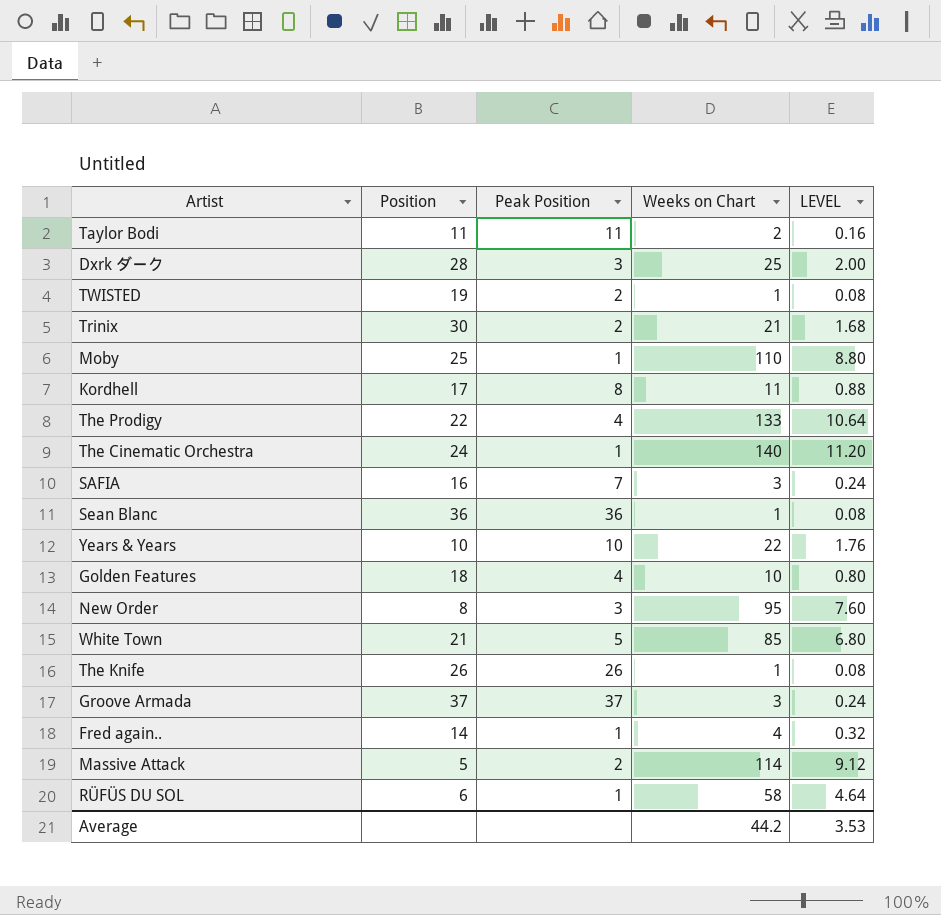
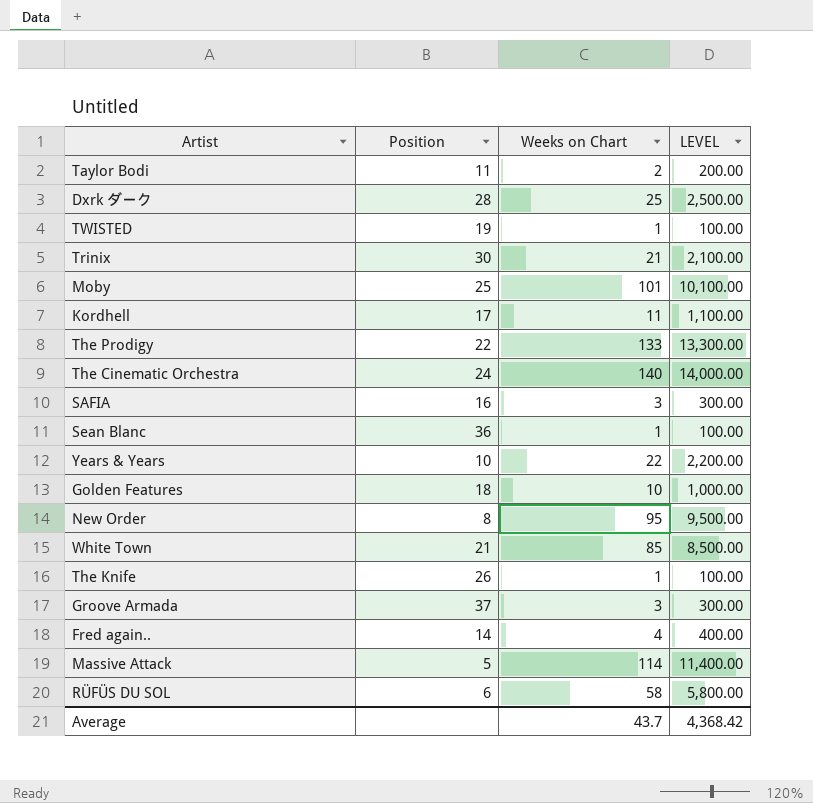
column Peak Position | position: 3 -> none
column LEVEL | formula: [Weeks on Chart] * 0.08 -> [Weeks on Chart] * 100
Moby | Weeks on Chart: 110 -> 101
Average | Weeks on Chart: 44.2 -> 43.7
Average | LEVEL: 3.53 -> 4,368.42

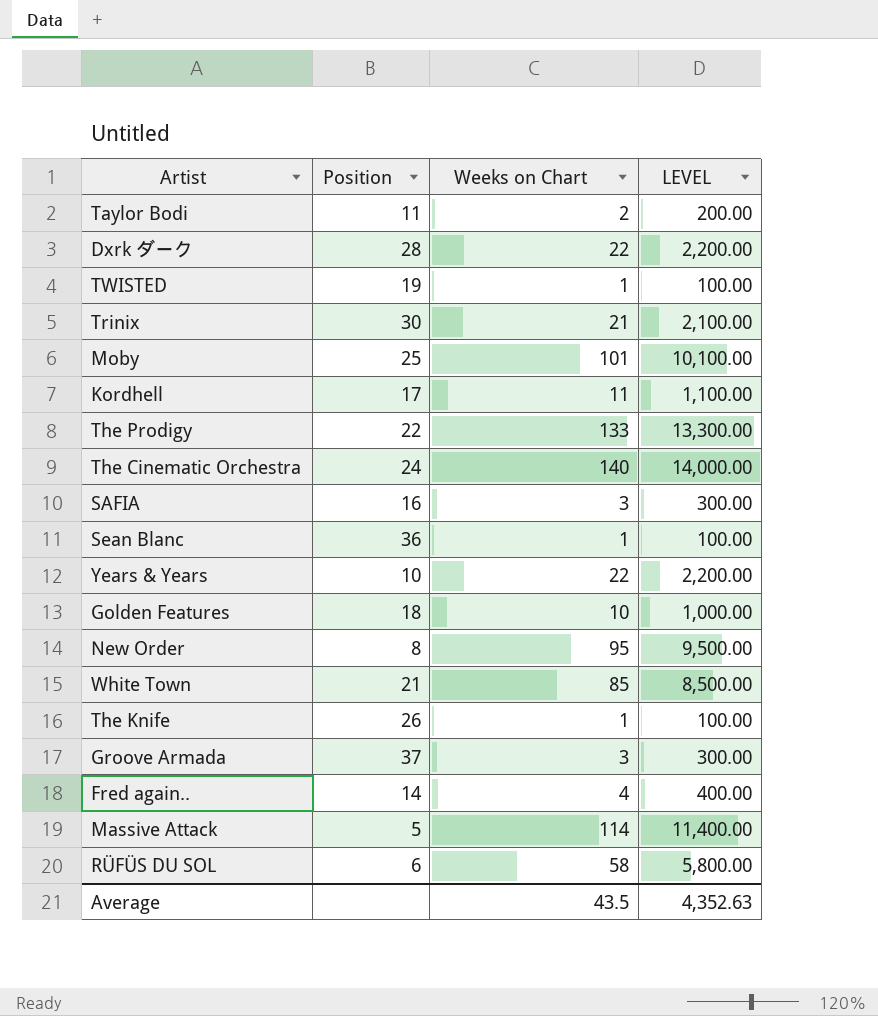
Dxrk ダーク | Weeks on Chart: 25 -> 22
Dxrk ダーク | LEVEL: 2,500.00 -> 2,200.00
Average | Weeks on Chart: 43.7 -> 43.5
Average | LEVEL: 4,368.42 -> 4,352.63

